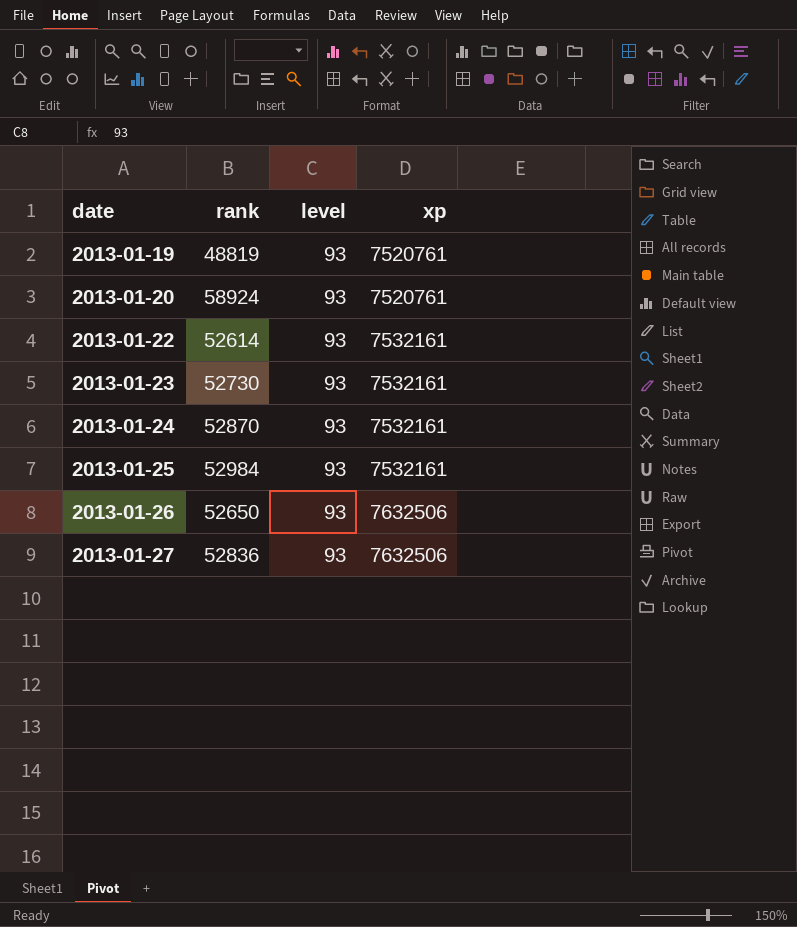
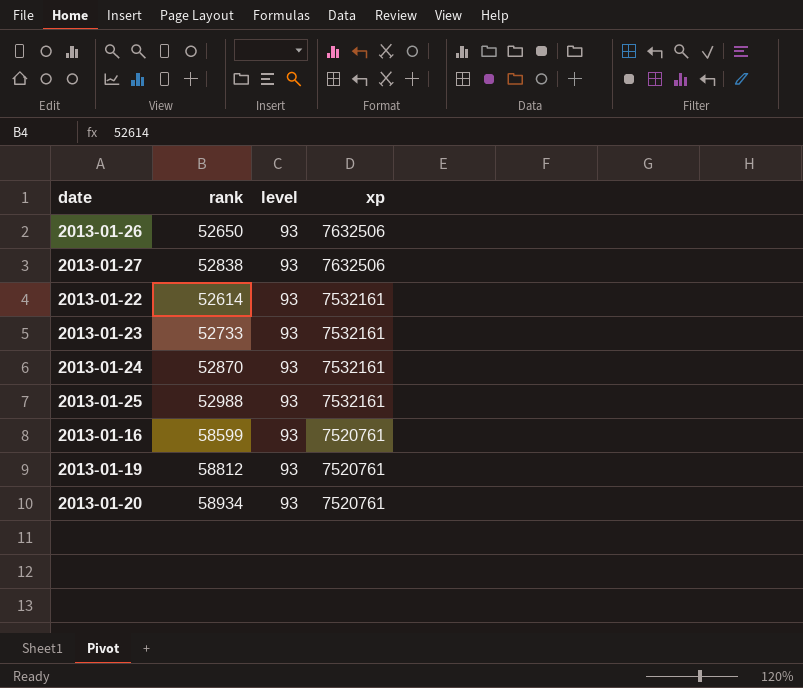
row order: date ascending -> xp descending
2013-01-27 | rank: 52836 -> 52838
2013-01-23 | rank: 52730 -> 52733
2013-01-25 | rank: 52984 -> 52988
row 2013-01-16: none -> 58599 | 93 | 7520761
2013-01-19 | rank: 48819 -> 58812
2013-01-20 | rank: 58924 -> 58934

